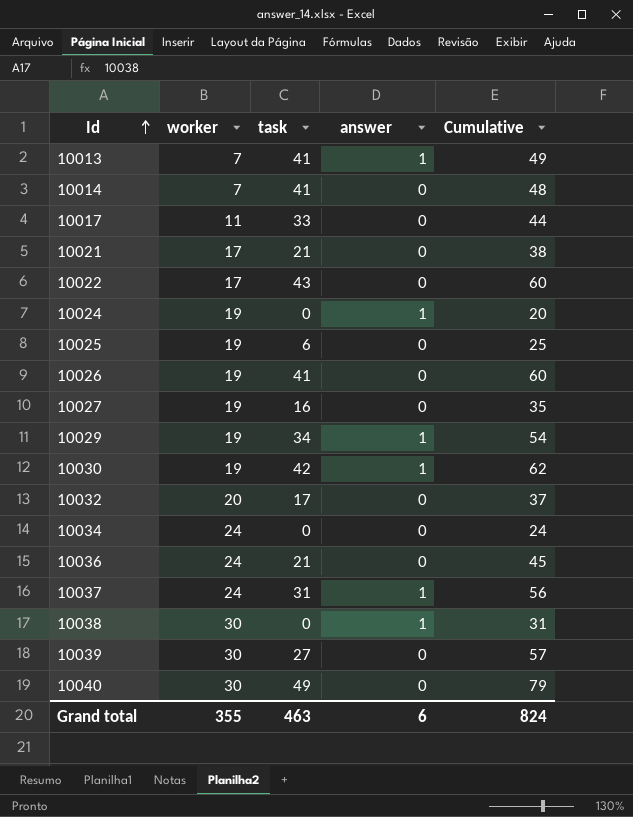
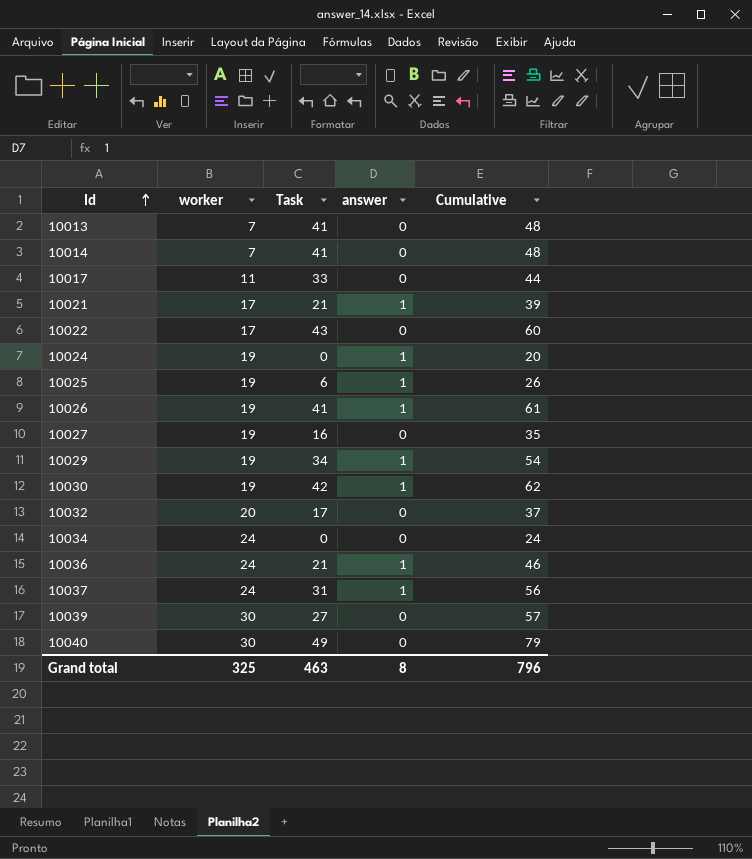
column name: task -> Task
row 10038: 30 | 0 | 1 | 31 -> none
10013 | answer: 1 -> 0
10013 | Cumulative: 49 -> 48
10021 | answer: 0 -> 1
10021 | Cumulative: 38 -> 39
10025 | answer: 0 -> 1
10025 | Cumulative: 25 -> 26
10026 | answer: 0 -> 1
10026 | Cumulative: 60 -> 61
10036 | answer: 0 -> 1
10036 | Cumulative: 45 -> 46
Grand total | worker: 355 -> 325
Grand total | answer: 6 -> 8
Grand total | Cumulative: 824 -> 796

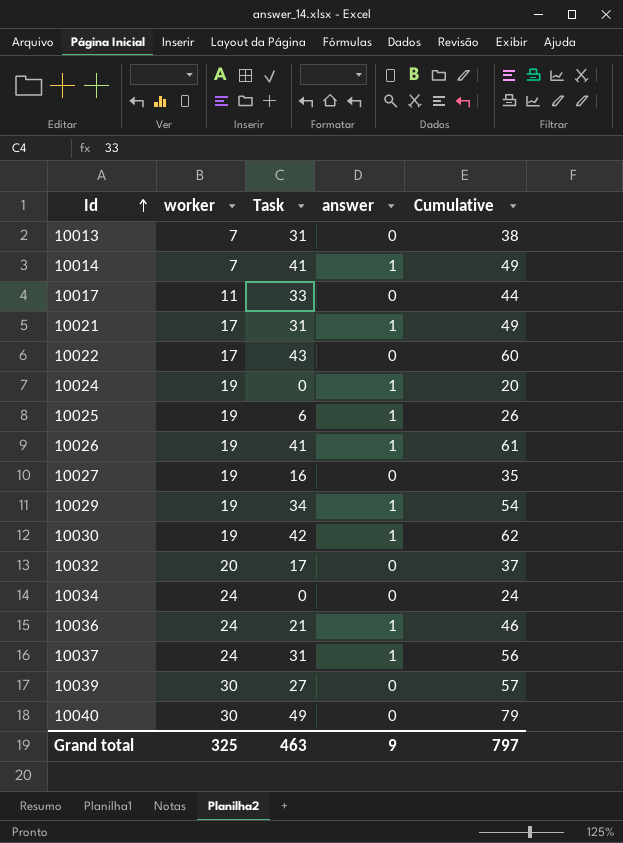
10013 | Task: 41 -> 31
10013 | Cumulative: 48 -> 38
10014 | answer: 0 -> 1
10014 | Cumulative: 48 -> 49
10021 | Task: 21 -> 31
10021 | Cumulative: 39 -> 49
Grand total | answer: 8 -> 9
Grand total | Cumulative: 796 -> 797

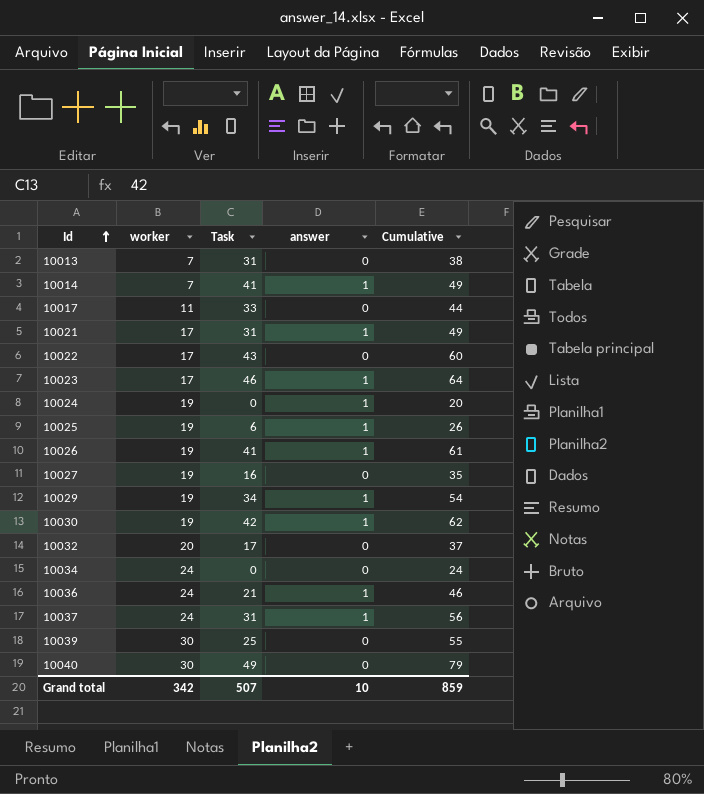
row 10023: none -> 17 | 46 | 1 | 64
10039 | Task: 27 -> 25
10039 | Cumulative: 57 -> 55
Grand total | worker: 325 -> 342
Grand total | Task: 463 -> 507
Grand total | answer: 9 -> 10
Grand total | Cumulative: 797 -> 859

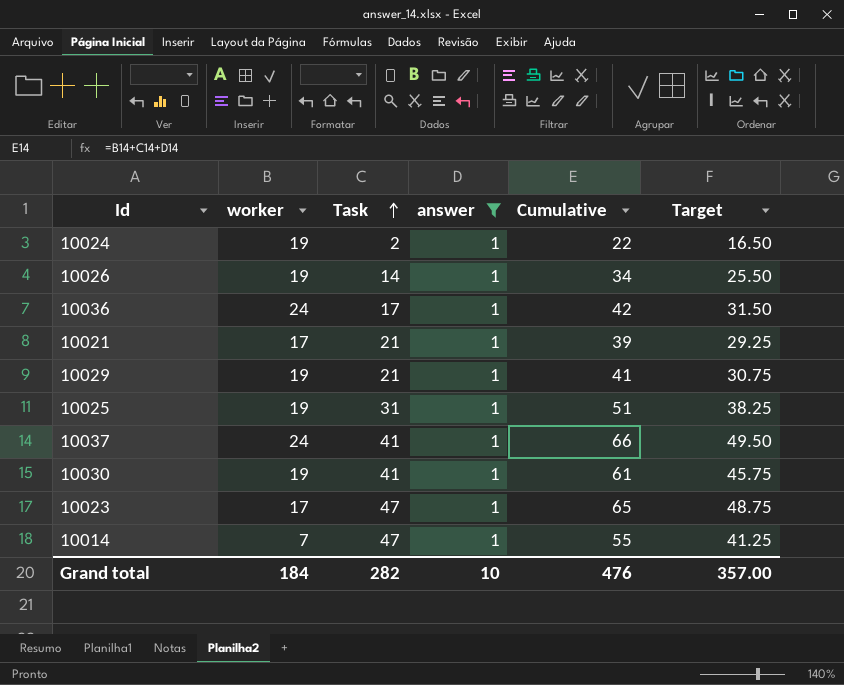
filter: none -> answer = 1
row order: Id ascending -> Task ascending
column Target | formula: none -> [Cumulative] * 0.75
10024 | Task: 0 -> 2
10024 | Cumulative: 20 -> 22
10026 | Task: 41 -> 14
10026 | Cumulative: 61 -> 34
10036 | Task: 21 -> 17
10036 | Cumulative: 46 -> 42
10021 | Task: 31 -> 21
10021 | Cumulative: 49 -> 39
10029 | Task: 34 -> 21
10029 | Cumulative: 54 -> 41
10025 | Task: 6 -> 31
10025 | Cumulative: 26 -> 51
10037 | Task: 31 -> 41
10037 | Cumulative: 56 -> 66
10030 | Task: 42 -> 41
10030 | Cumulative: 62 -> 61
10023 | Task: 46 -> 47
10023 | Cumulative: 64 -> 65
10014 | Task: 41 -> 47
10014 | Cumulative: 49 -> 55
Grand total | worker: 342 -> 184
Grand total | Task: 507 -> 282
Grand total | Cumulative: 859 -> 476

